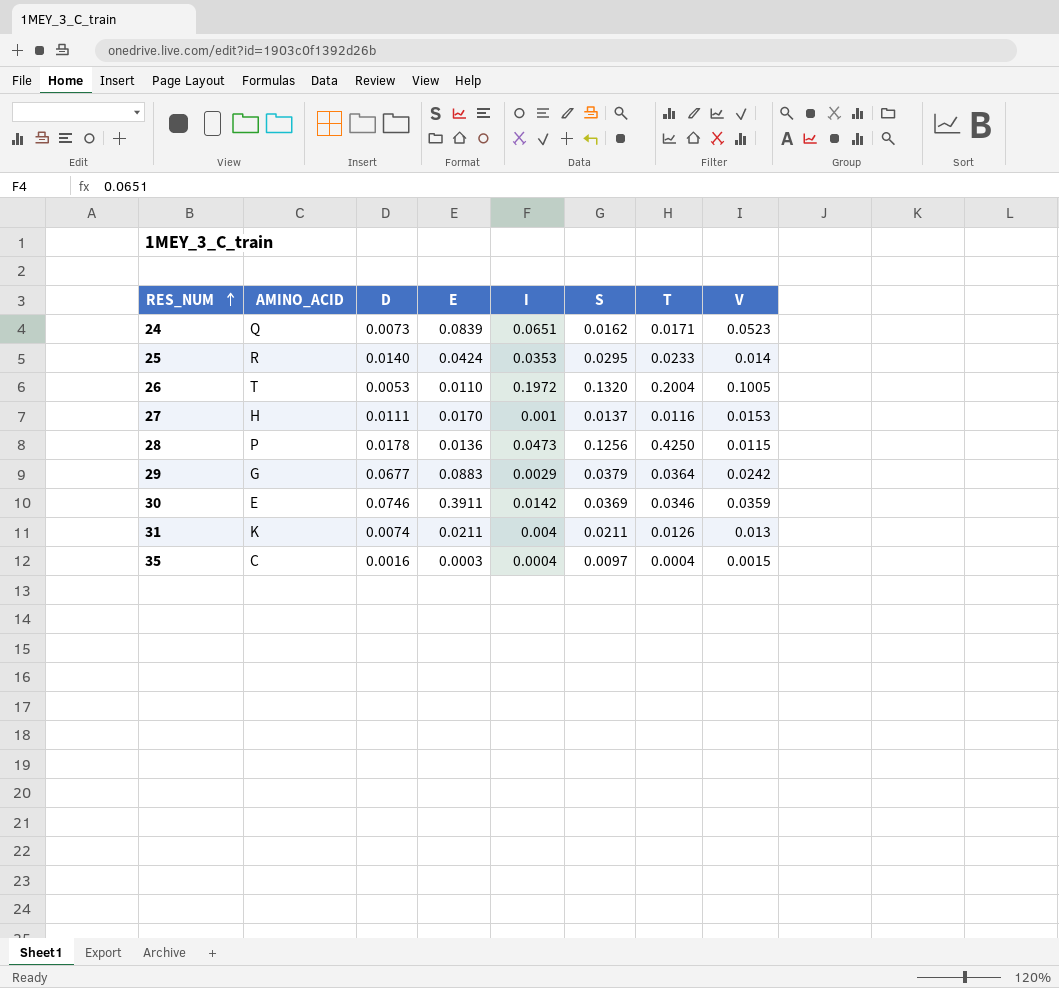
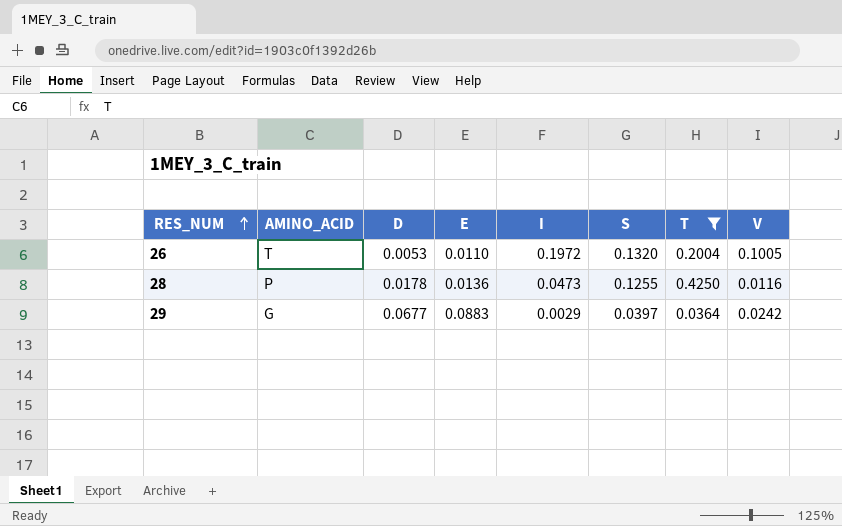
filter: none -> T >= 0.0364
28 | S: 0.1256 -> 0.1255
28 | V: 0.0115 -> 0.0116
29 | S: 0.0379 -> 0.0397

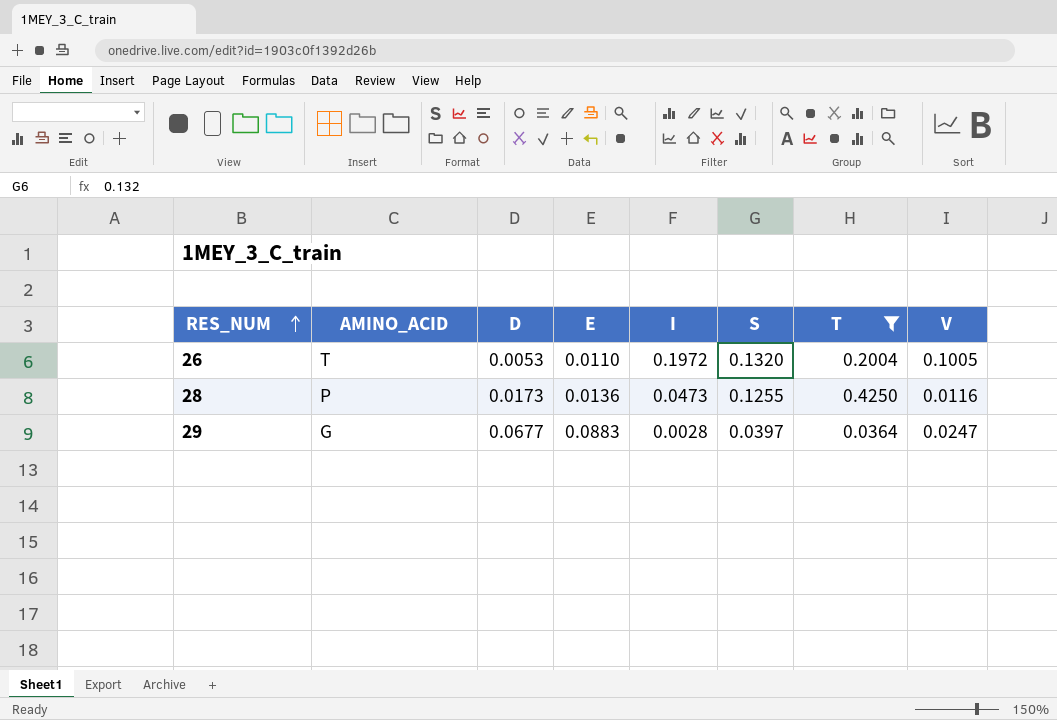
28 | D: 0.0178 -> 0.0173
29 | I: 0.0029 -> 0.0028
29 | V: 0.0242 -> 0.0247

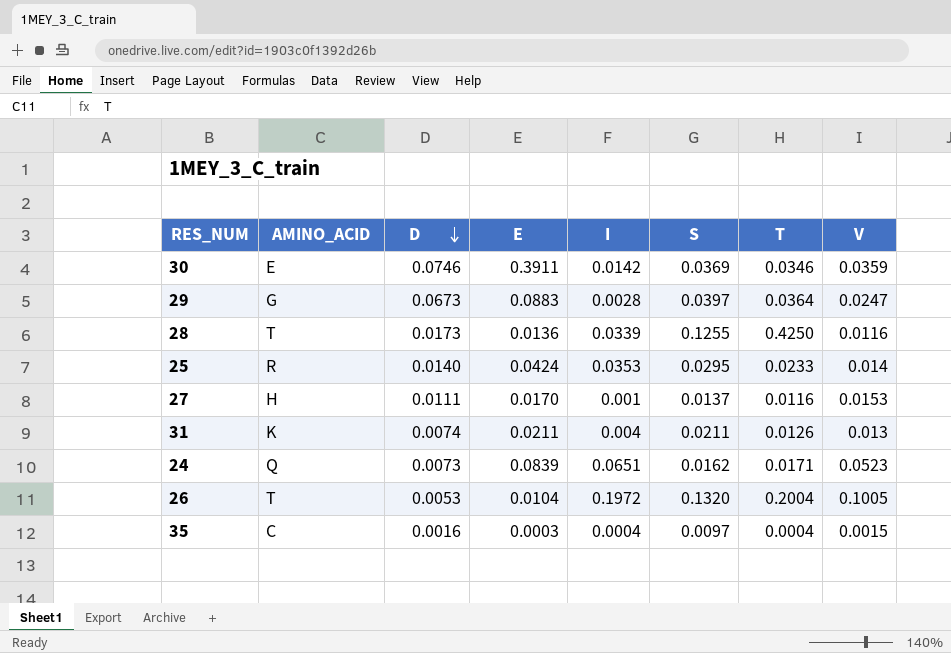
filter: T >= 0.0364 -> none
row order: RES_NUM ascending -> D descending
29 | D: 0.0677 -> 0.0673
28 | AMINO_ACID: P -> T
28 | I: 0.0473 -> 0.0339
26 | E: 0.0110 -> 0.0104

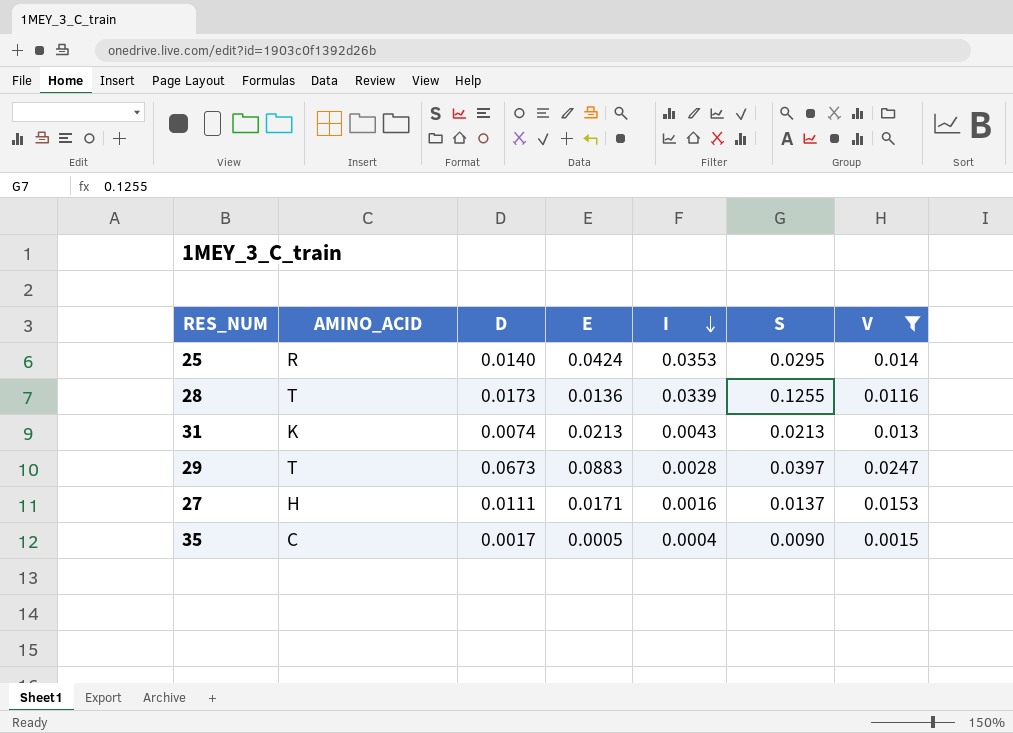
filter: none -> V <= 0.0247
row order: D descending -> I descending
column T | position: 7 -> none
31 | E: 0.0211 -> 0.0213
31 | I: 0.004 -> 0.0043
31 | S: 0.0211 -> 0.0213
29 | AMINO_ACID: G -> T
27 | E: 0.0170 -> 0.0171
27 | I: 0.001 -> 0.0016
35 | D: 0.0016 -> 0.0017
35 | E: 0.0003 -> 0.0005
35 | S: 0.0097 -> 0.0090

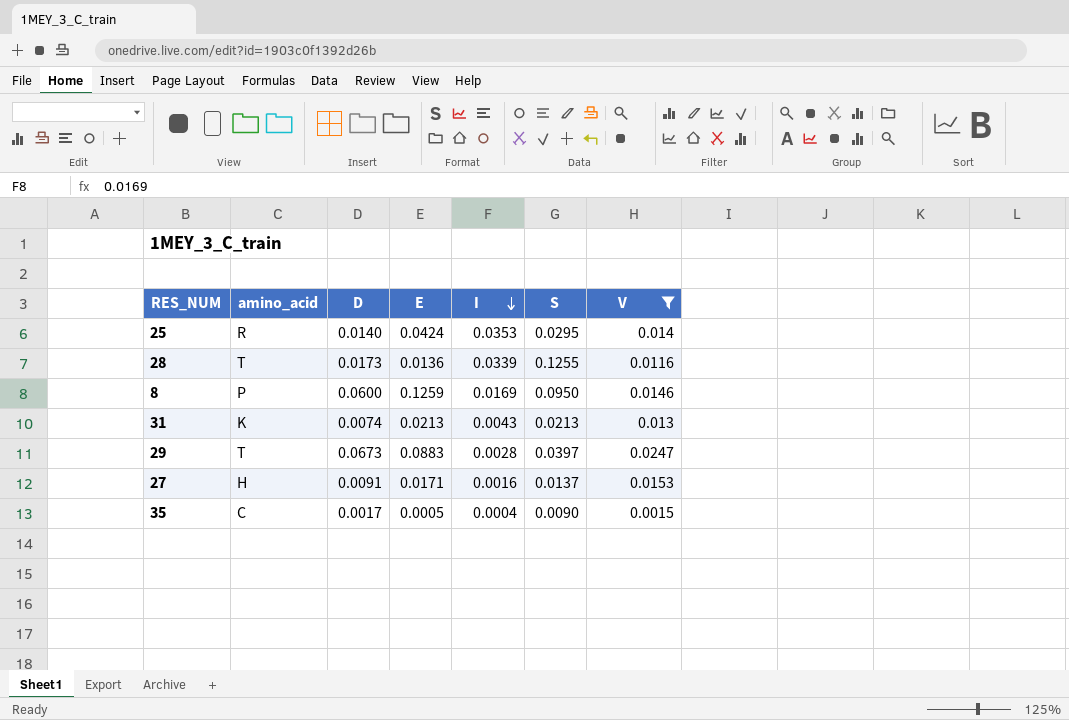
column name: AMINO_ACID -> amino_acid
row 8: none -> P | 0.0600 | 0.1259 | 0.0169 | 0.0950 | 0.0146
27 | D: 0.0111 -> 0.0091

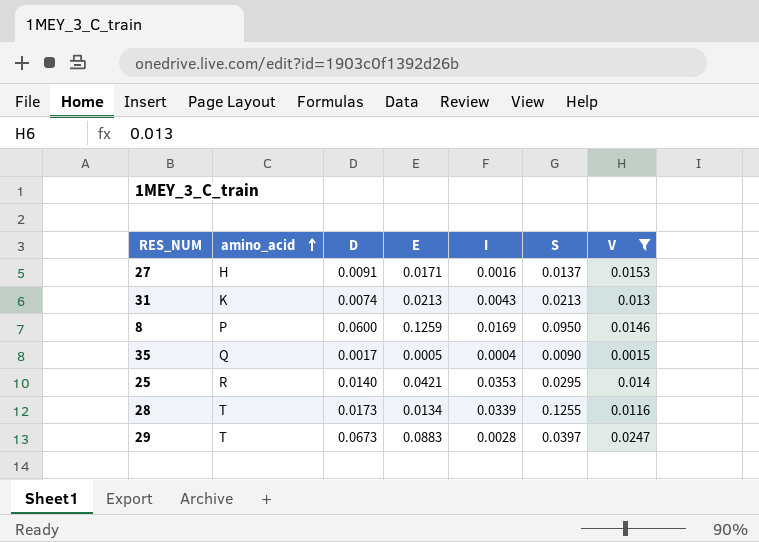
row order: I descending -> amino_acid ascending
35 | amino_acid: C -> Q
25 | E: 0.0424 -> 0.0421
28 | E: 0.0136 -> 0.0134

